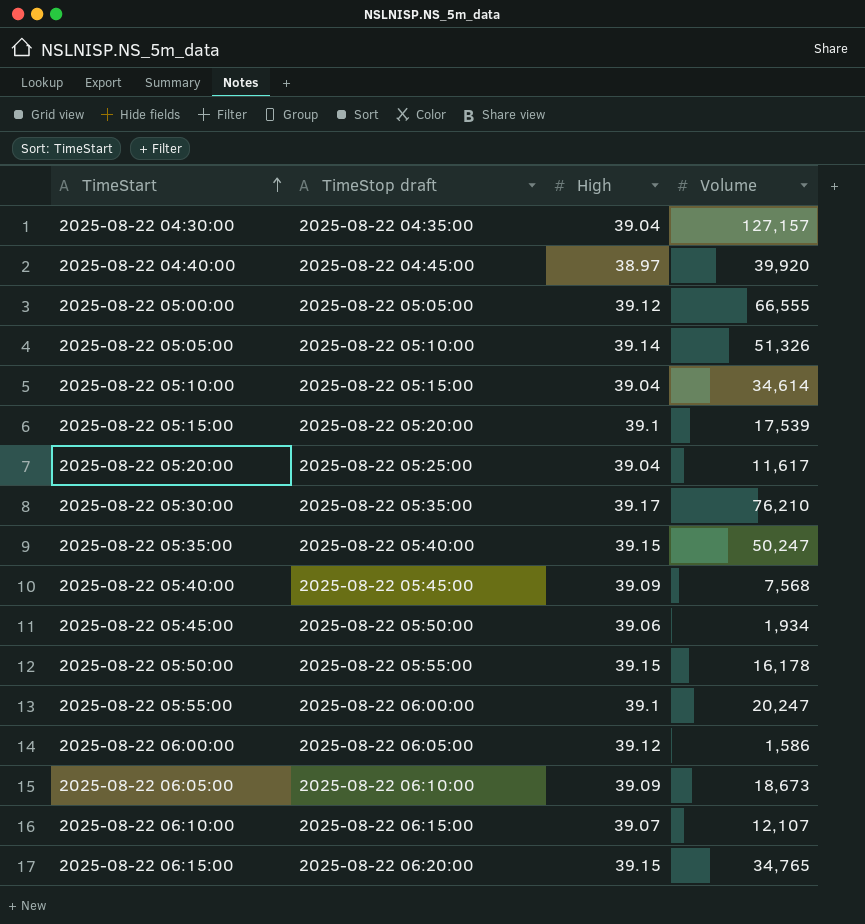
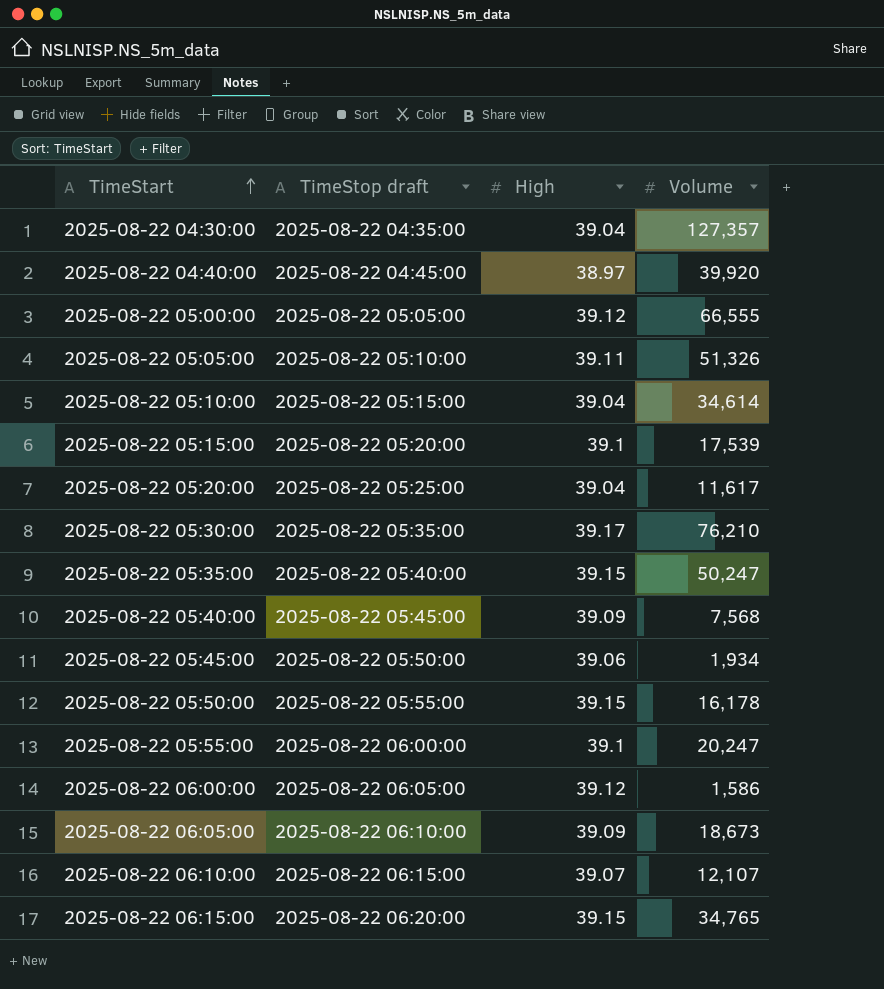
2025-08-22 04:30:00 | Volume: 127,157 -> 127,357
2025-08-22 05:05:00 | High: 39.14 -> 39.11

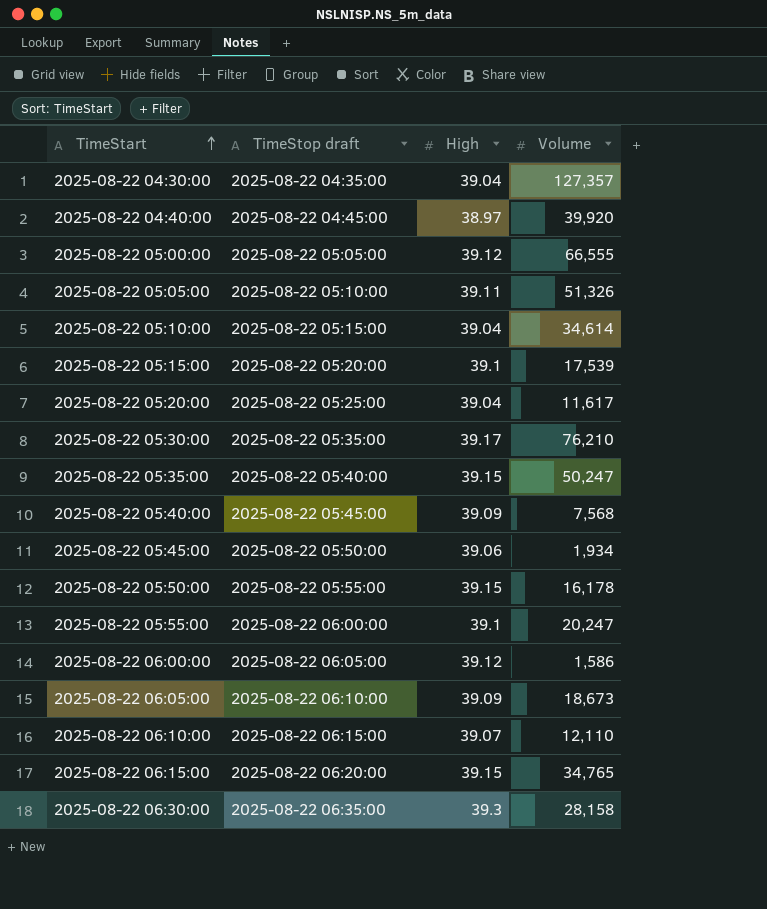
2025-08-22 06:10:00 | Volume: 12,107 -> 12,110
row 2025-08-22 06:30:00: none -> 2025-08-22 06:35:00 | 39.3 | 28,158

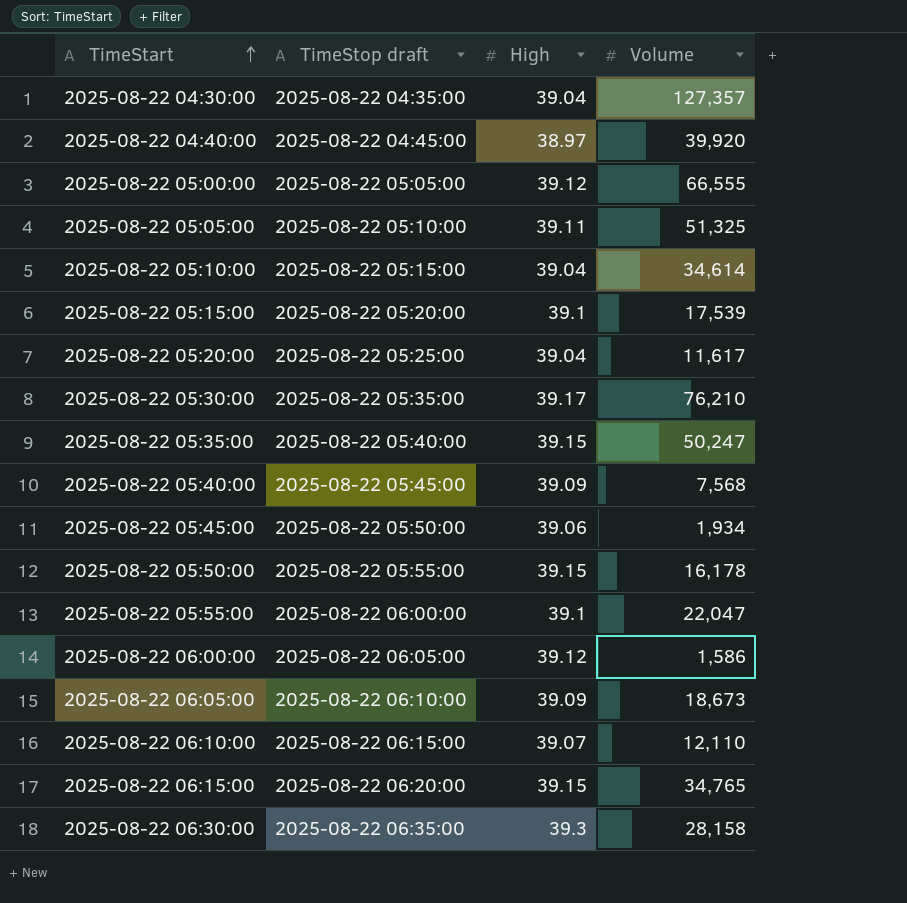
2025-08-22 05:05:00 | Volume: 51,326 -> 51,325
2025-08-22 05:55:00 | Volume: 20,247 -> 22,047

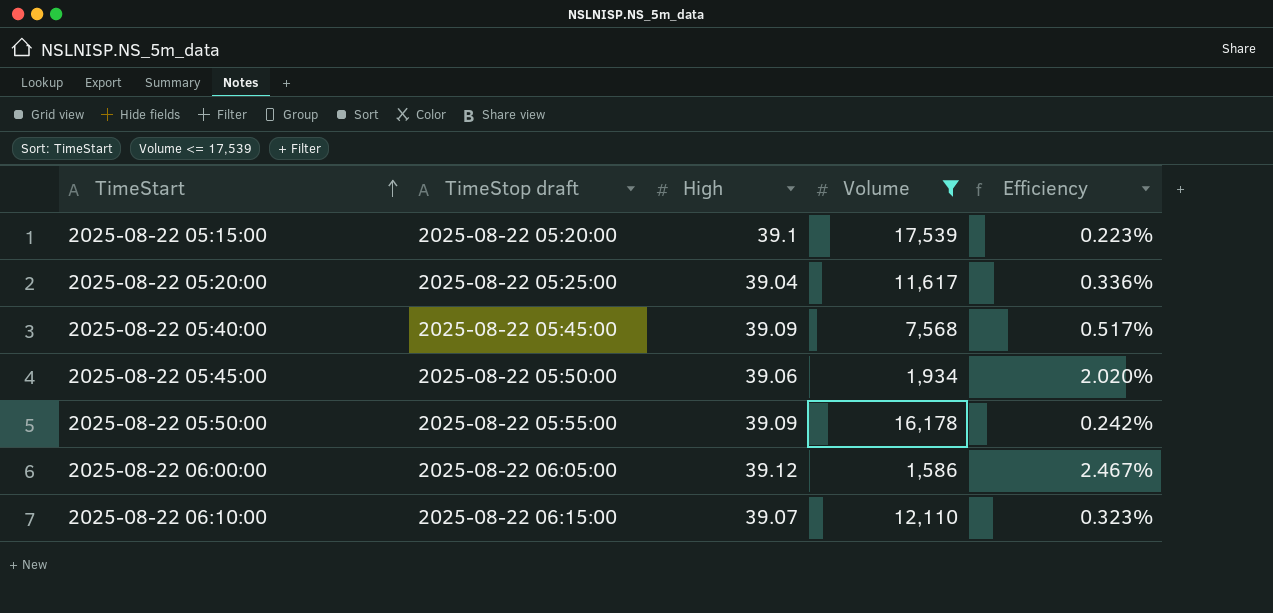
filter: none -> Volume <= 17,539
column Efficiency | formula: none -> [High] / [Volume]
2025-08-22 05:50:00 | High: 39.15 -> 39.09

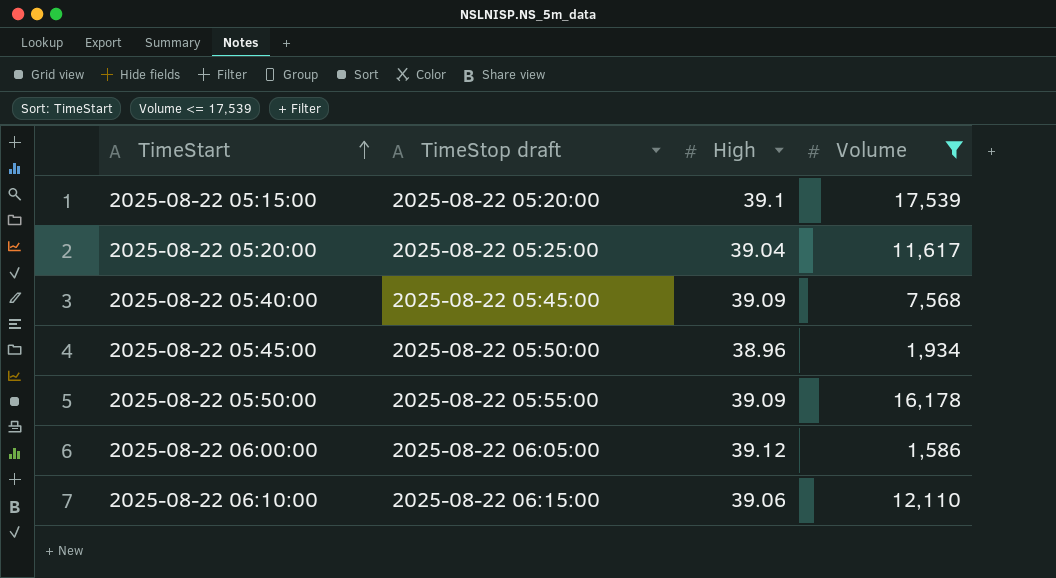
column Efficiency | formula: [High] / [Volume] -> none
2025-08-22 05:45:00 | High: 39.06 -> 38.96
2025-08-22 06:10:00 | High: 39.07 -> 39.06

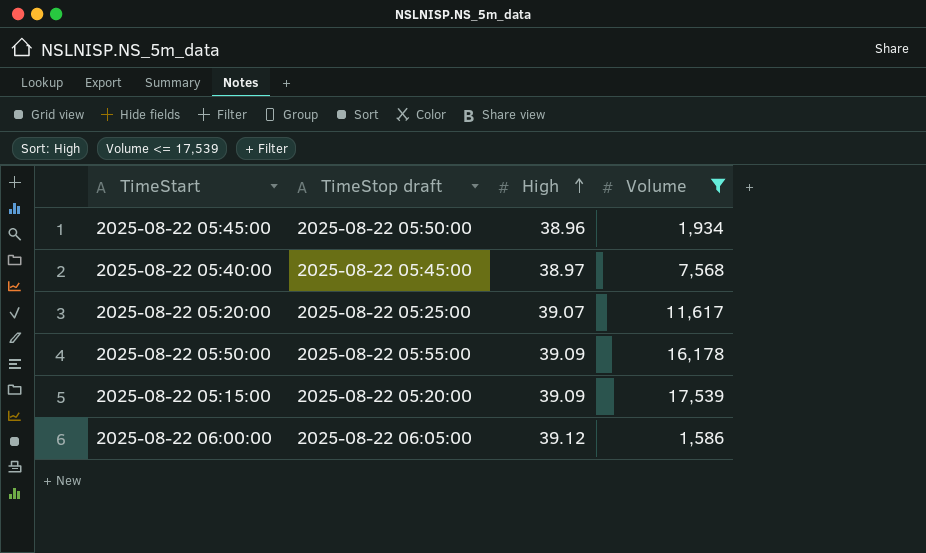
row order: TimeStart ascending -> High ascending
row 2025-08-22 06:10:00: 2025-08-22 06:15:00 | 39.06 | 12,110 -> none
2025-08-22 05:40:00 | High: 39.09 -> 38.97
2025-08-22 05:20:00 | High: 39.04 -> 39.07
2025-08-22 05:15:00 | High: 39.1 -> 39.09

